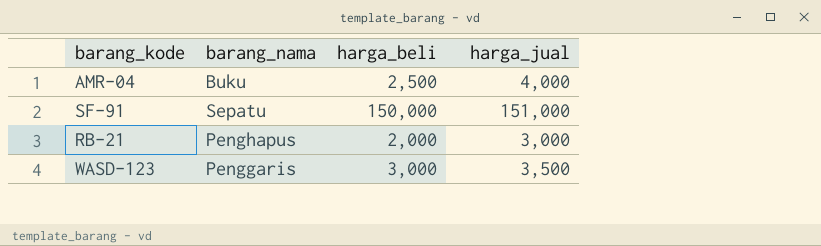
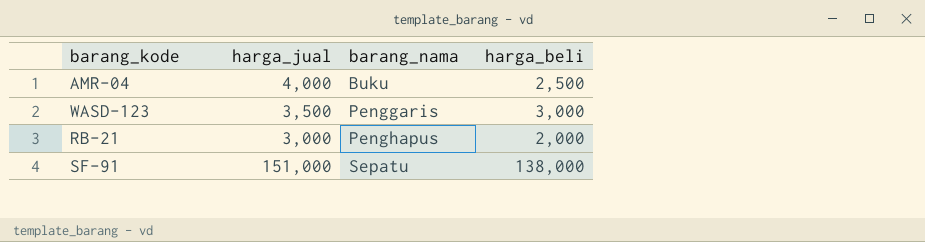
row order: none -> barang_nama ascending
column harga_jual | position: 4 -> 2
SF-91 | harga_beli: 150,000 -> 138,000

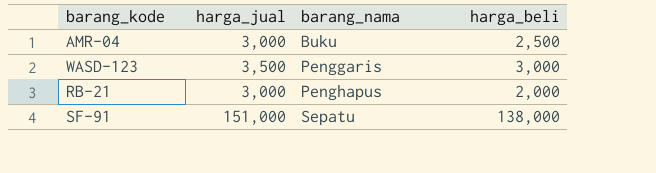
AMR-04 | harga_jual: 4,000 -> 3,000

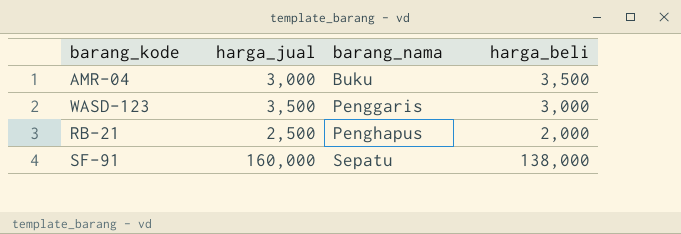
AMR-04 | harga_beli: 2,500 -> 3,500
RB-21 | harga_jual: 3,000 -> 2,500
SF-91 | harga_jual: 151,000 -> 160,000

